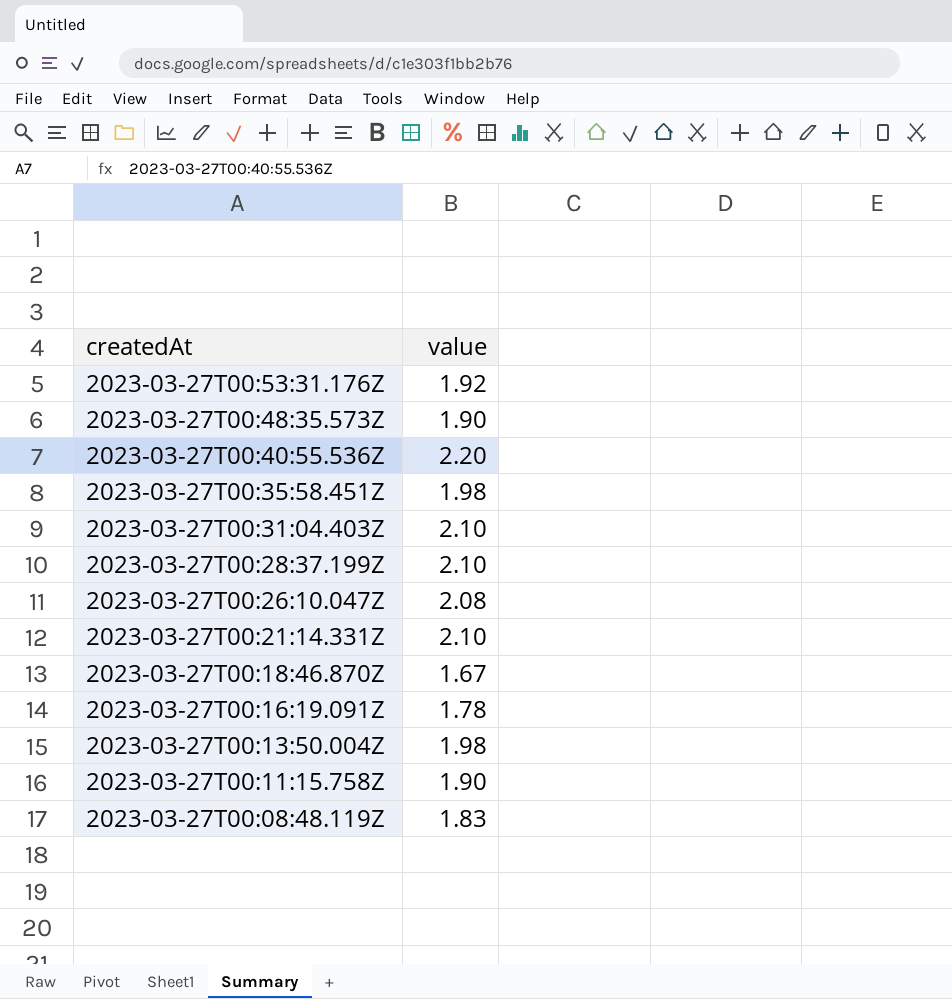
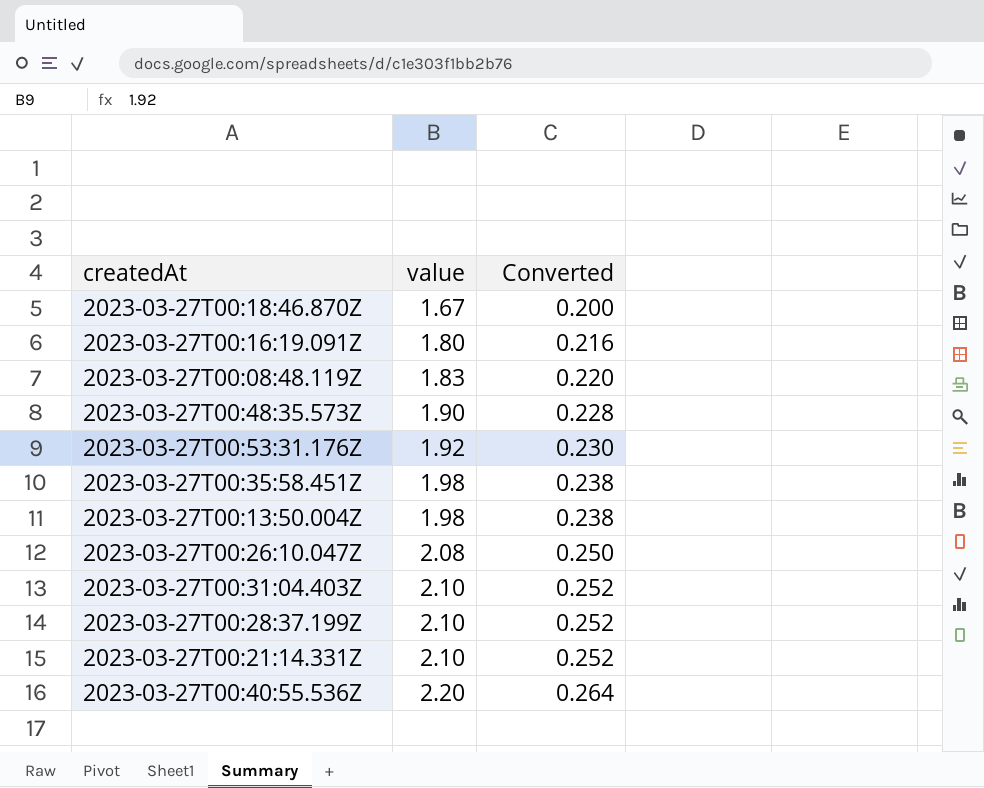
row order: createdAt descending -> value ascending
column Converted | formula: none -> [value] * 0.12
row 2023-03-27T00:11:15.758Z: 1.90 -> none
2023-03-27T00:16:19.091Z | value: 1.78 -> 1.80

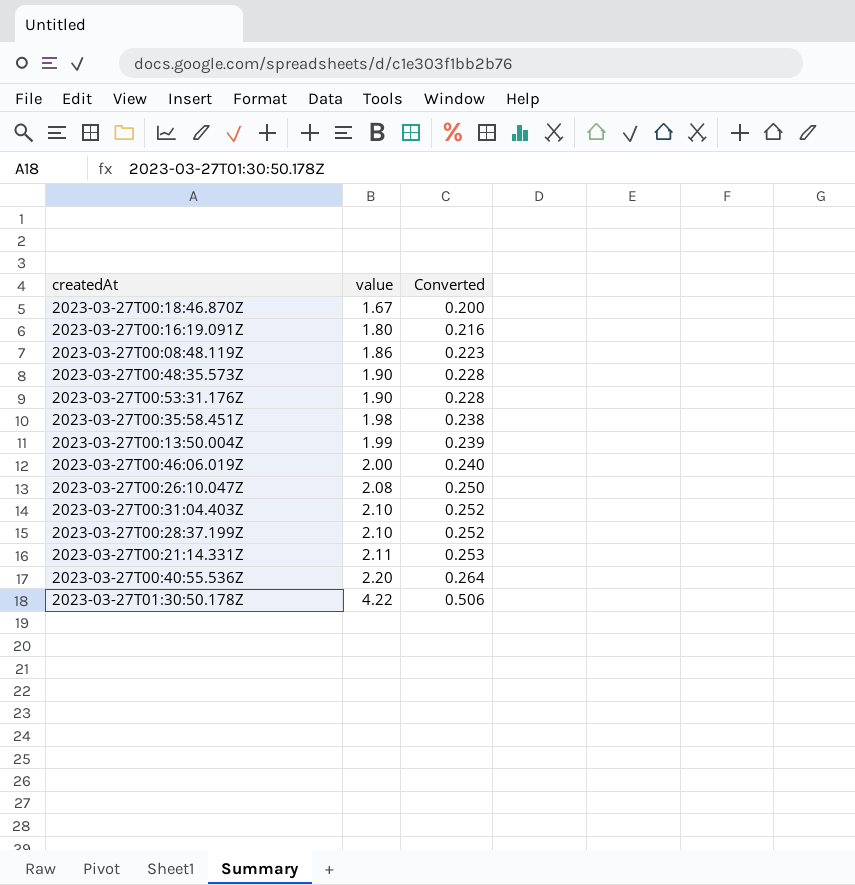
2023-03-27T00:08:48.119Z | value: 1.83 -> 1.86
2023-03-27T00:08:48.119Z | Converted: 0.220 -> 0.223
2023-03-27T00:53:31.176Z | value: 1.92 -> 1.90
2023-03-27T00:53:31.176Z | Converted: 0.230 -> 0.228
2023-03-27T00:13:50.004Z | value: 1.98 -> 1.99
2023-03-27T00:13:50.004Z | Converted: 0.238 -> 0.239
row 2023-03-27T00:46:06.019Z: none -> 2.00 | 0.240
2023-03-27T00:21:14.331Z | value: 2.10 -> 2.11
2023-03-27T00:21:14.331Z | Converted: 0.252 -> 0.253
row 2023-03-27T01:30:50.178Z: none -> 4.22 | 0.506

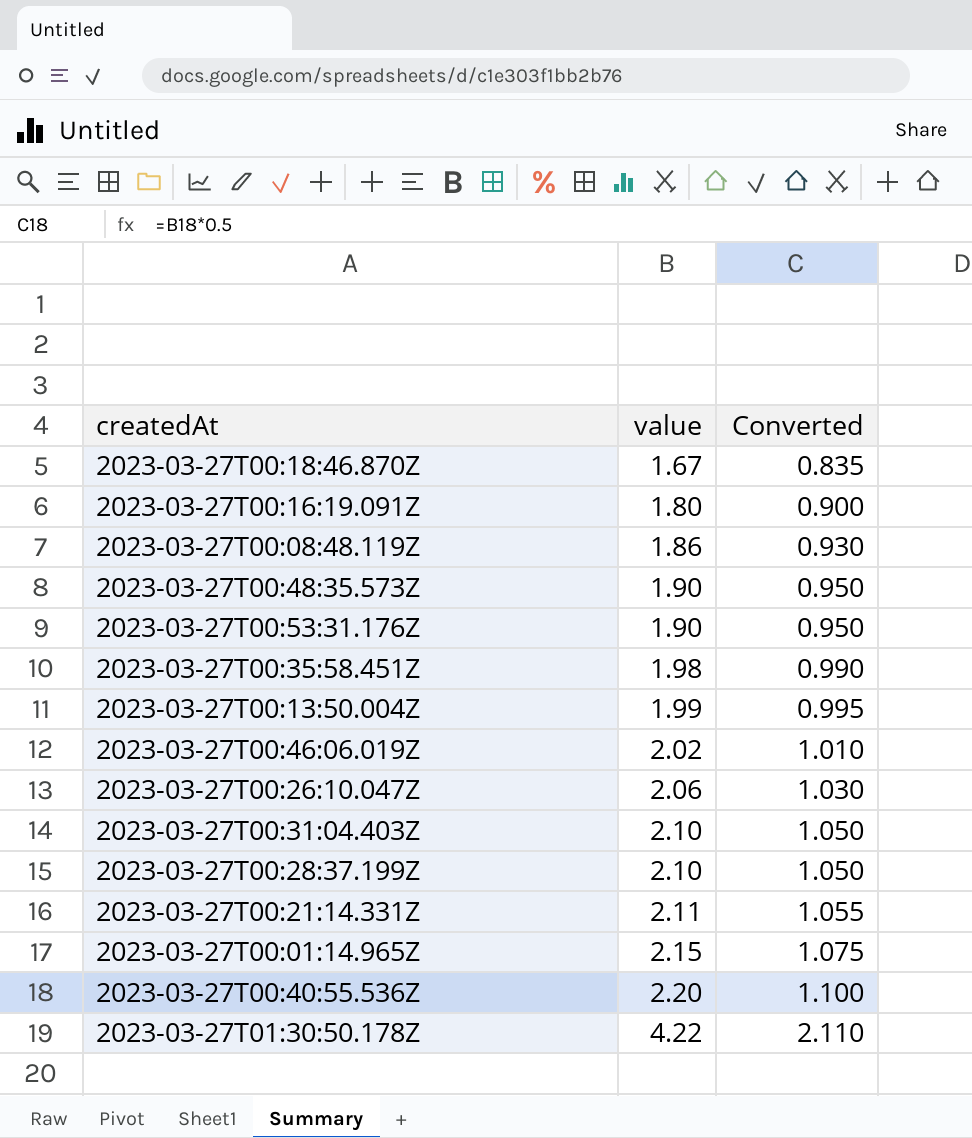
column Converted | formula: [value] * 0.12 -> [value] * 0.5
2023-03-27T00:46:06.019Z | value: 2.00 -> 2.02
2023-03-27T00:26:10.047Z | value: 2.08 -> 2.06
row 2023-03-27T00:01:14.965Z: none -> 2.15 | 1.075

